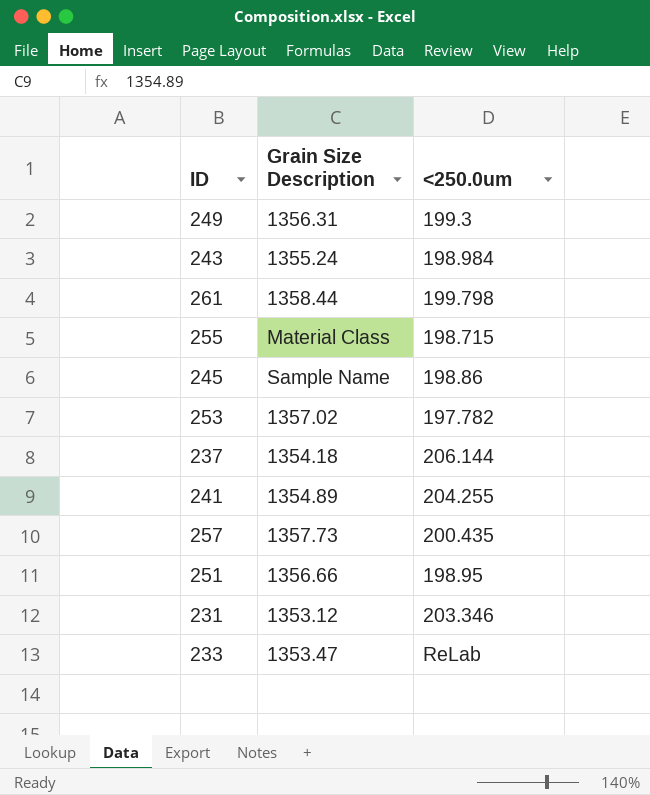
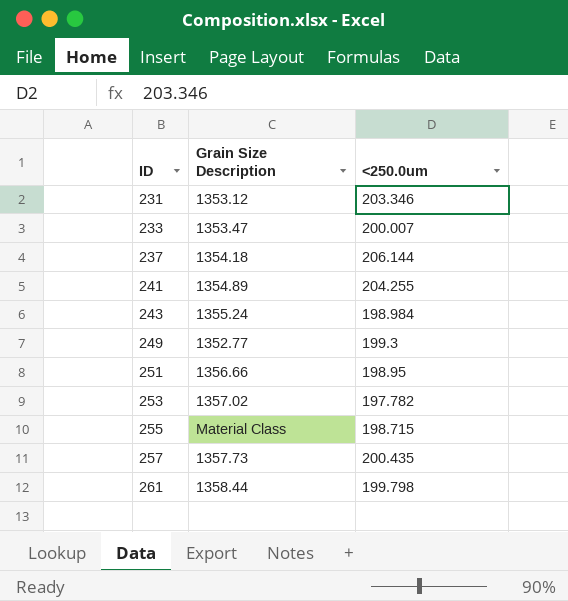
row order: none -> ID ascending
row 245: Sample Name | 198.86 -> none
233 | <250.0um: ReLab -> 200.007
249 | Grain Size Description: 1356.31 -> 1352.77

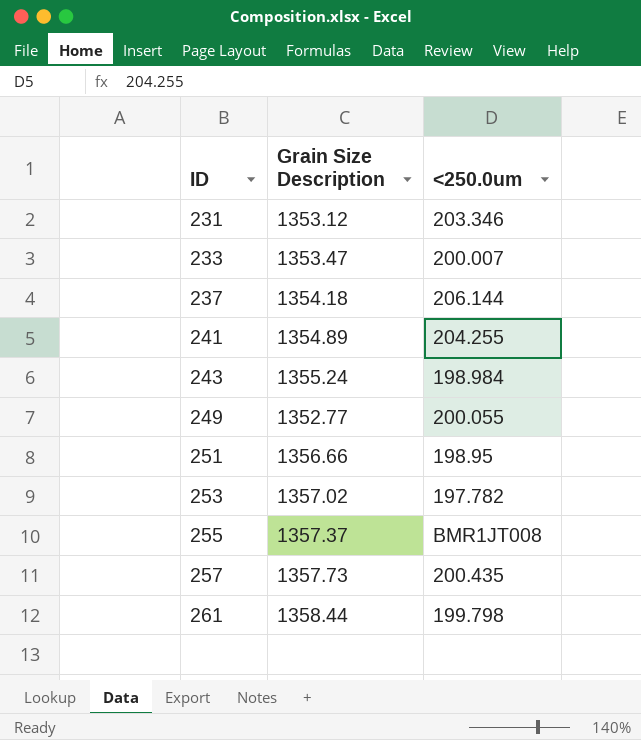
249 | <250.0um: 199.3 -> 200.055
255 | Grain Size Description: Material Class -> 1357.37
255 | <250.0um: 198.715 -> BMR1JT008

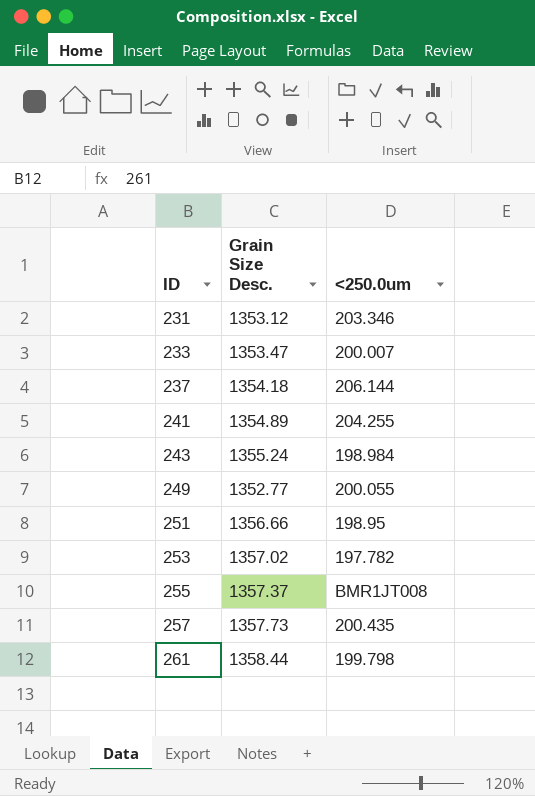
column name: Grain Size Description -> Grain Size Desc.

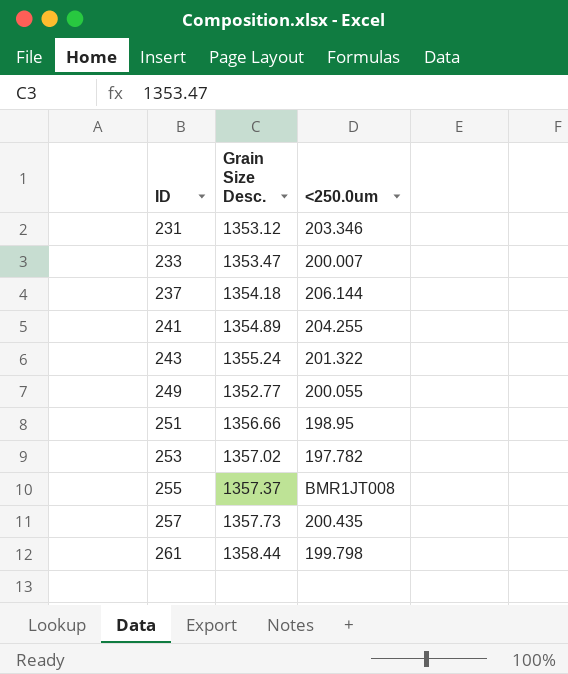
243 | <250.0um: 198.984 -> 201.322

